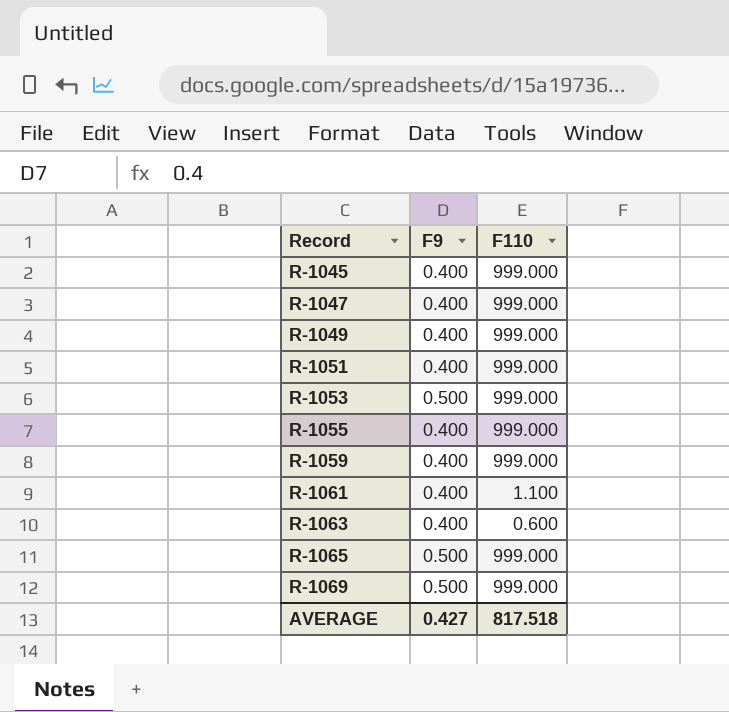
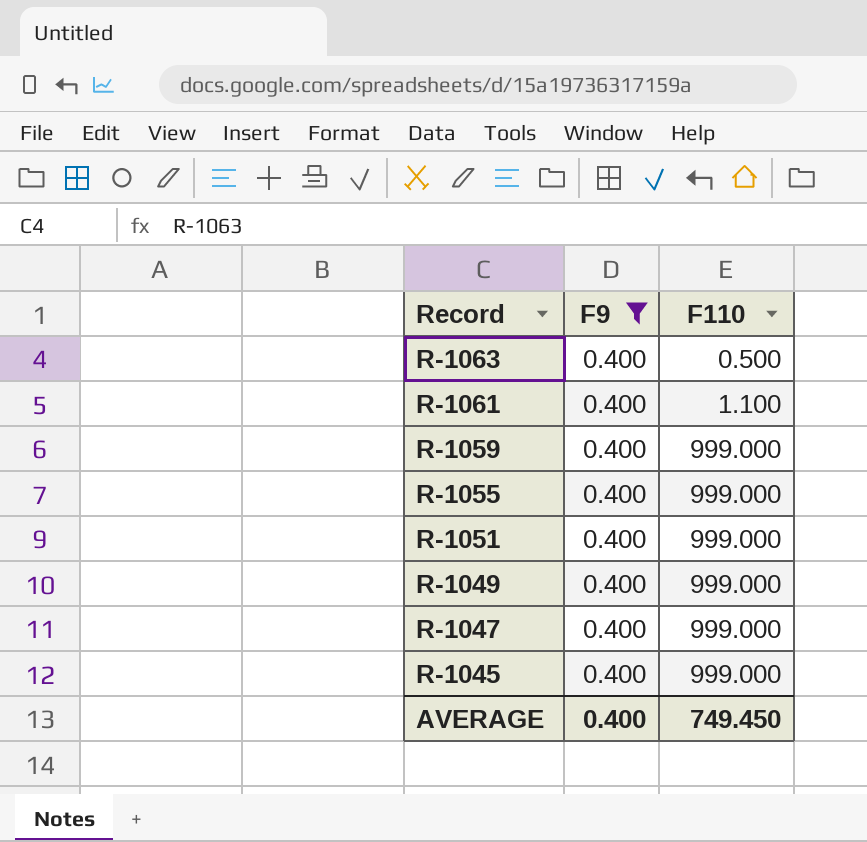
filter: none -> F9 = 0.400
row order: Record ascending -> Record descending
R-1063 | F110: 0.600 -> 0.500
AVERAGE | F9: 0.427 -> 0.400
AVERAGE | F110: 817.518 -> 749.450

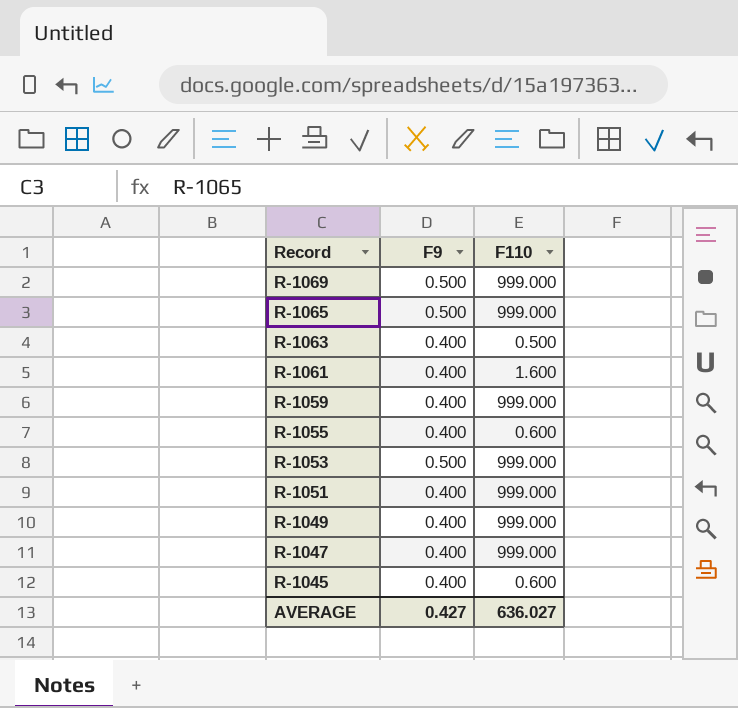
filter: F9 = 0.400 -> none
R-1061 | F110: 1.100 -> 1.600
R-1055 | F110: 999.000 -> 0.600
R-1045 | F110: 999.000 -> 0.600
AVERAGE | F9: 0.400 -> 0.427
AVERAGE | F110: 749.450 -> 636.027

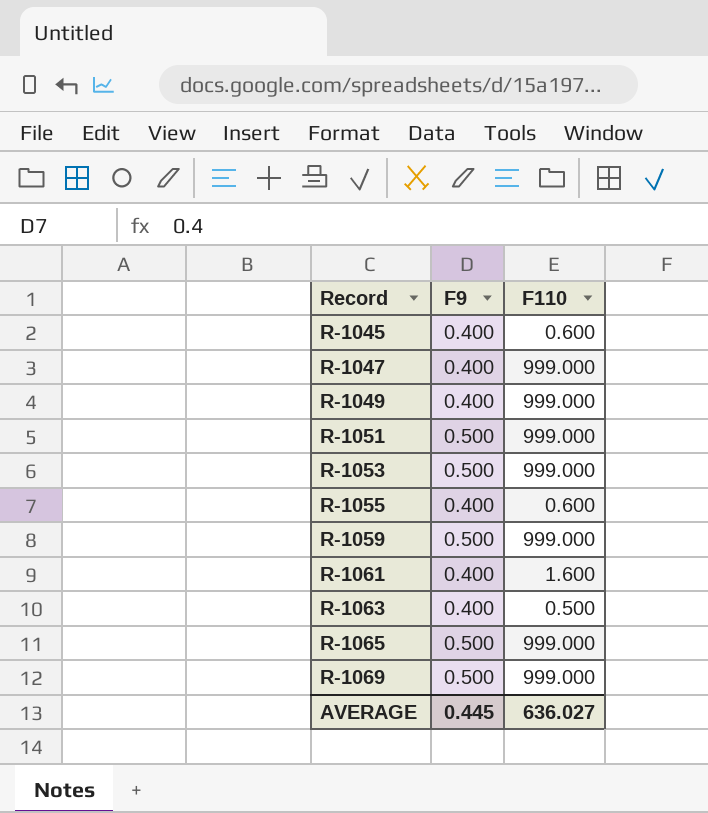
row order: Record descending -> Record ascending
R-1051 | F9: 0.400 -> 0.500
R-1059 | F9: 0.400 -> 0.500
AVERAGE | F9: 0.427 -> 0.445

